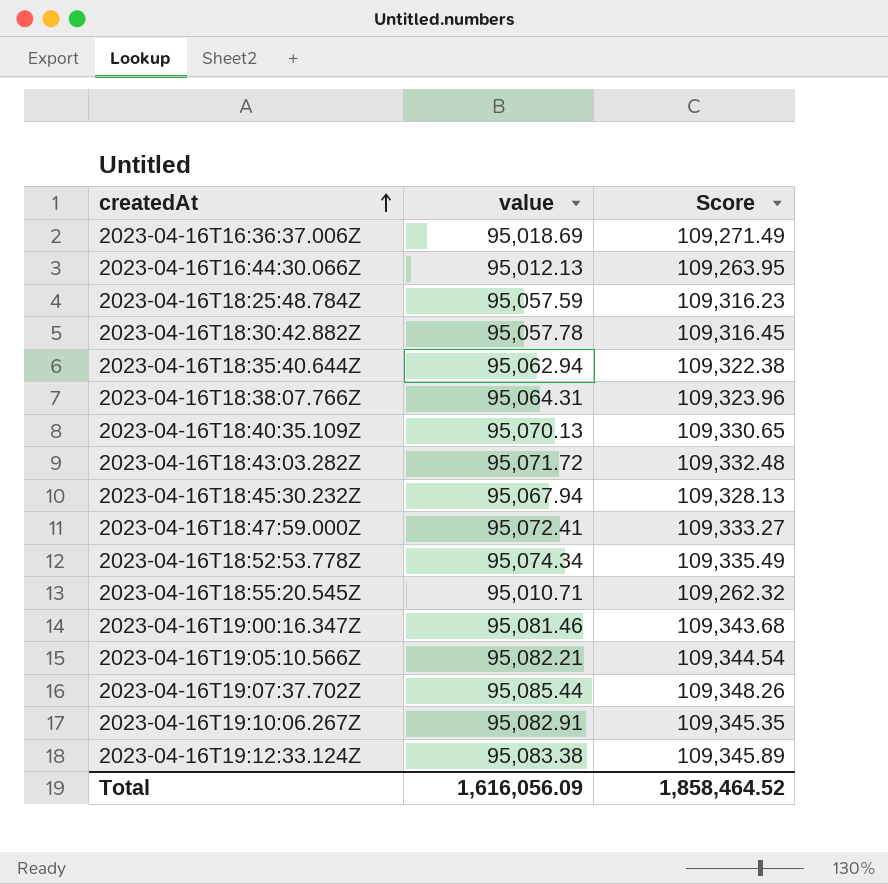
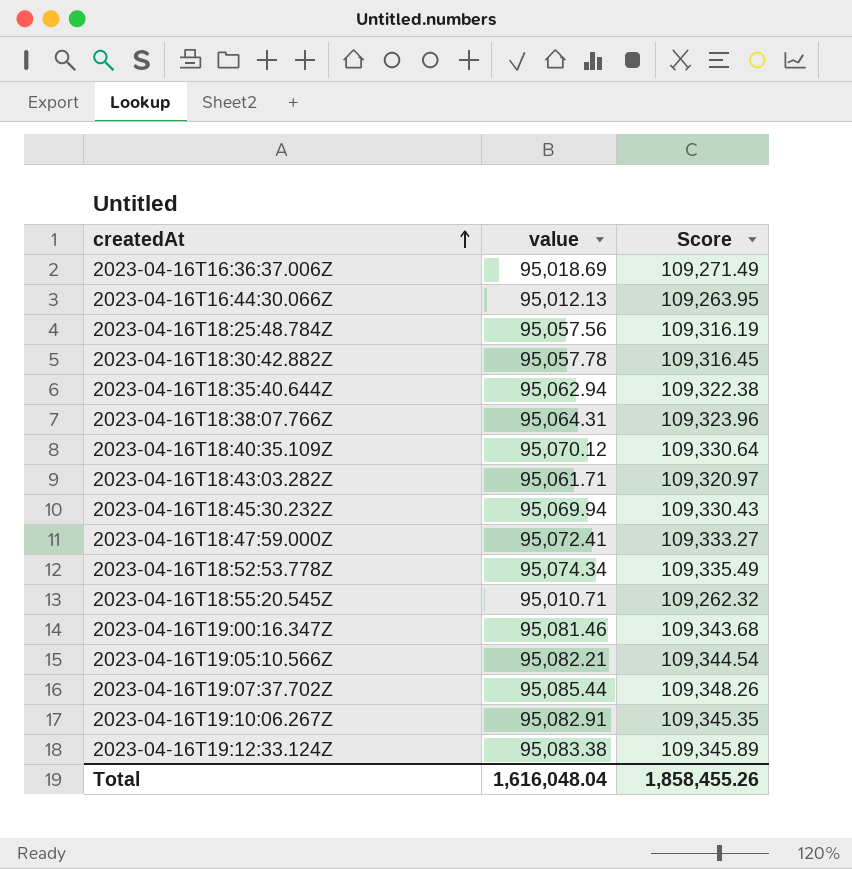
2023-04-16T18:25:48.784Z | value: 95,057.59 -> 95,057.56
2023-04-16T18:25:48.784Z | Score: 109,316.23 -> 109,316.19
2023-04-16T18:40:35.109Z | value: 95,070.13 -> 95,070.12
2023-04-16T18:40:35.109Z | Score: 109,330.65 -> 109,330.64
2023-04-16T18:43:03.282Z | value: 95,071.72 -> 95,061.71
2023-04-16T18:43:03.282Z | Score: 109,332.48 -> 109,320.97
2023-04-16T18:45:30.232Z | value: 95,067.94 -> 95,069.94
2023-04-16T18:45:30.232Z | Score: 109,328.13 -> 109,330.43
Total | value: 1,616,056.09 -> 1,616,048.04
Total | Score: 1,858,464.52 -> 1,858,455.26

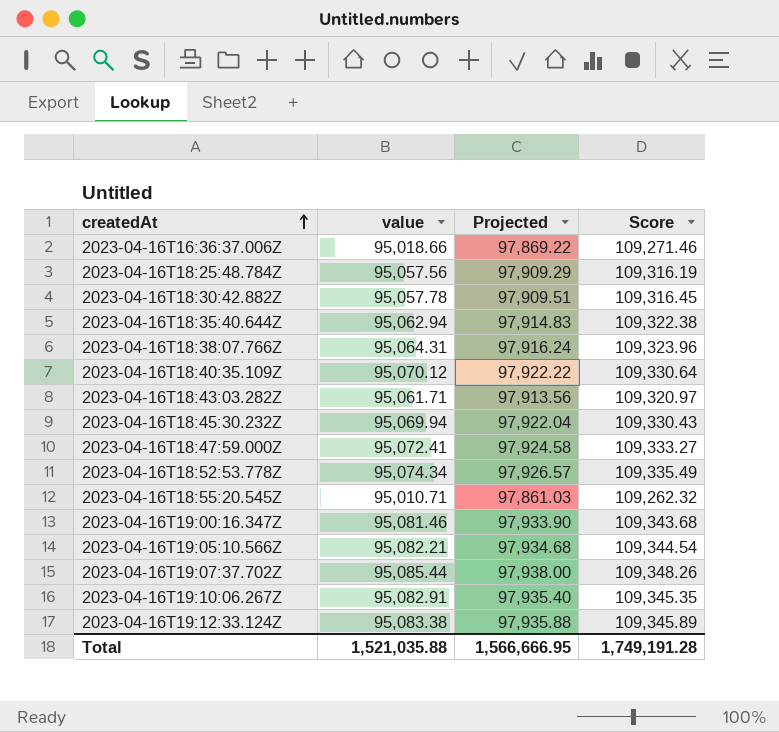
column Projected | formula: none -> [value] * 1.03
row 2023-04-16T16:44:30.066Z: 95,012.13 | 109,263.95 -> none
2023-04-16T16:36:37.006Z | value: 95,018.69 -> 95,018.66
2023-04-16T16:36:37.006Z | Score: 109,271.49 -> 109,271.46
Total | value: 1,616,048.04 -> 1,521,035.88
Total | Score: 1,858,455.26 -> 1,749,191.28

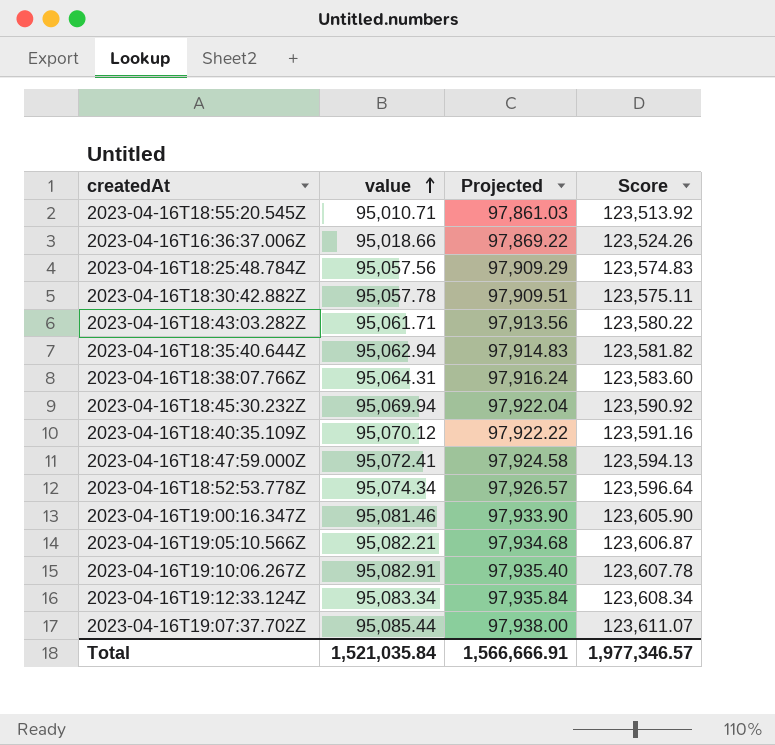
row order: createdAt ascending -> value ascending
column Score | formula: [value] * 1.15 -> [value] * 1.3
2023-04-16T19:12:33.124Z | value: 95,083.38 -> 95,083.34
2023-04-16T19:12:33.124Z | Projected: 97,935.88 -> 97,935.84
Total | value: 1,521,035.88 -> 1,521,035.84
Total | Projected: 1,566,666.95 -> 1,566,666.91
Total | Score: 1,749,191.28 -> 1,977,346.57

